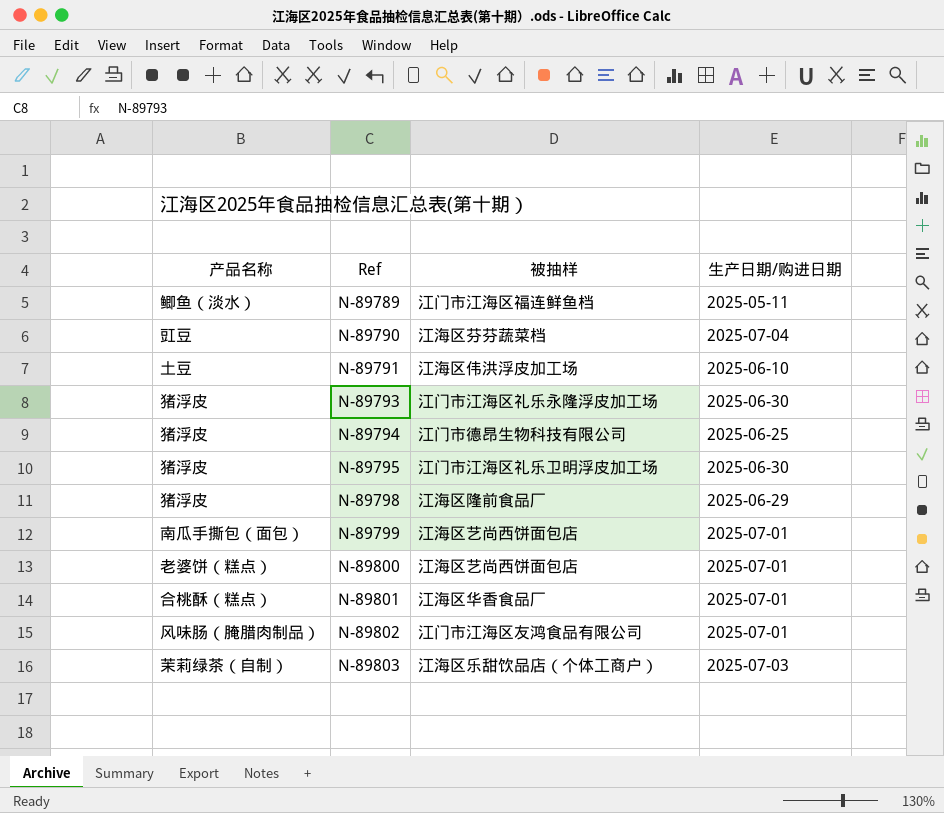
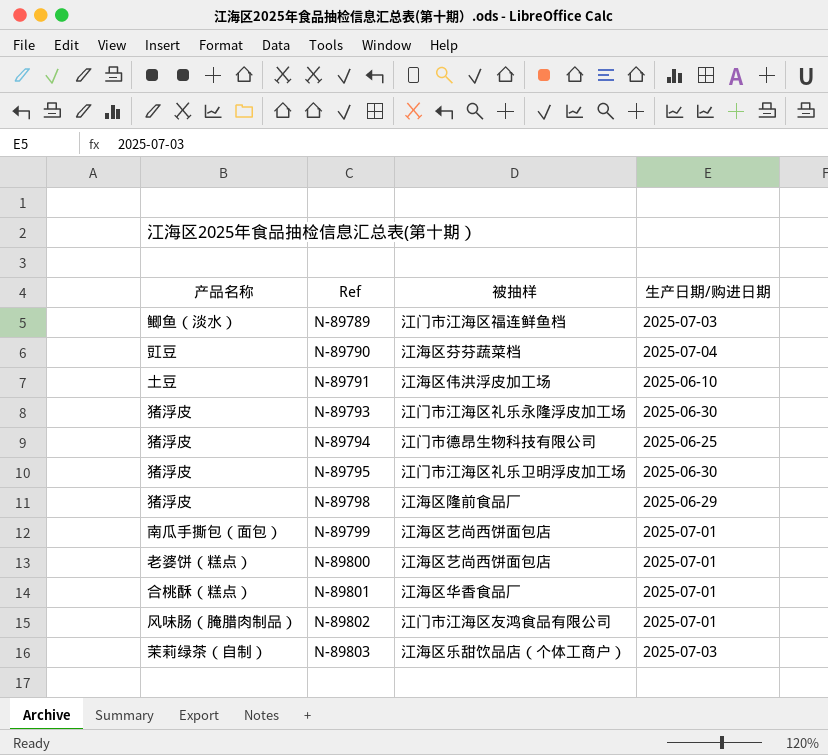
N-89789 | 生产日期/购进日期: 2025-05-11 -> 2025-07-03

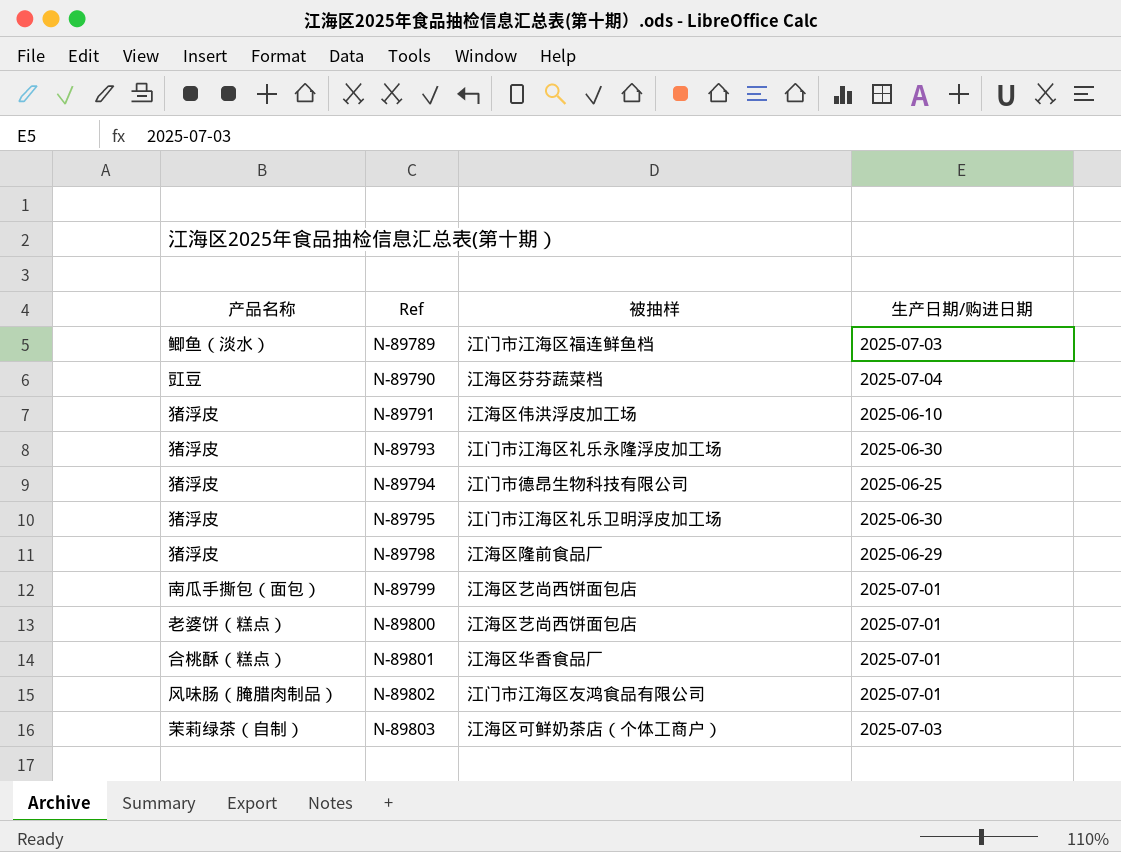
N-89791 | 产品名称: 土豆 -> 猪浮皮
N-89803 | 被抽样: 江海区乐甜饮品店（个体工商户） -> 江海区可鲜奶茶店（个体工商户）

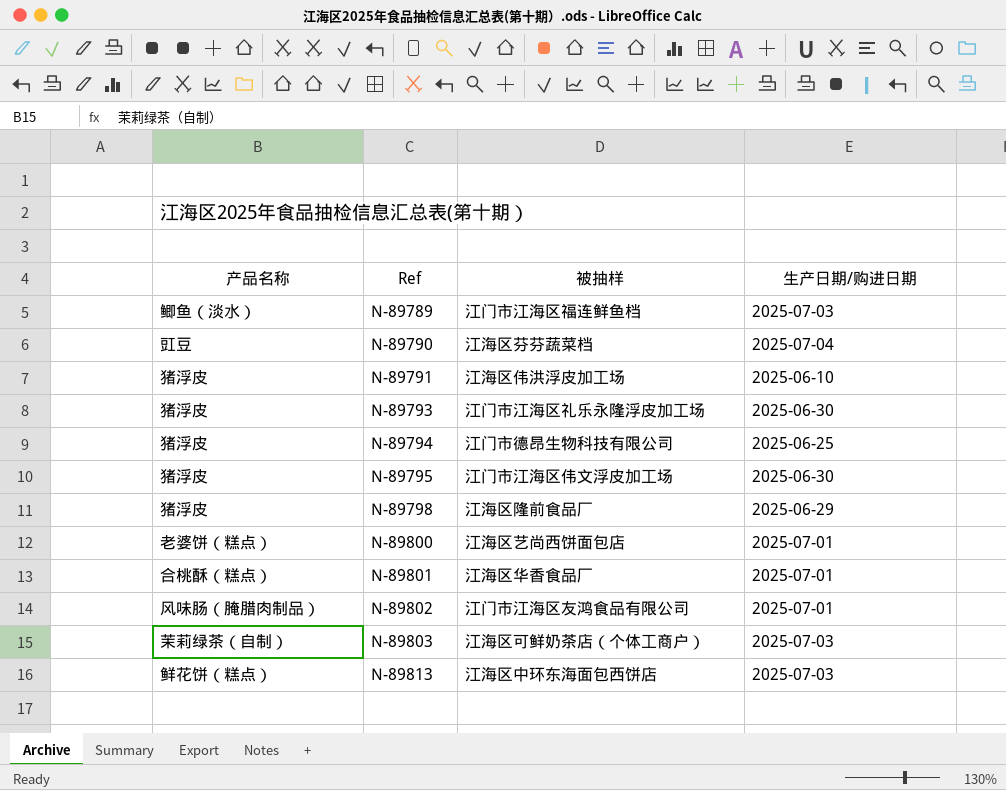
row N-89799: 南瓜手撕包（面包） | 江海区艺尚西饼面包店 | 2025-07-01 -> none
N-89795 | 被抽样: 江门市江海区礼乐卫明浮皮加工场 -> 江门市江海区伟文浮皮加工场
row N-89813: none -> 鲜花饼（糕点） | 江海区中环东海面包西饼店 | 2025-07-03

